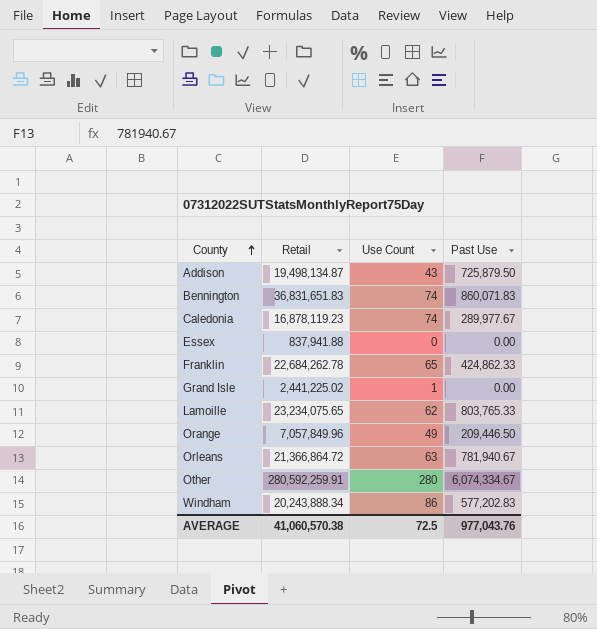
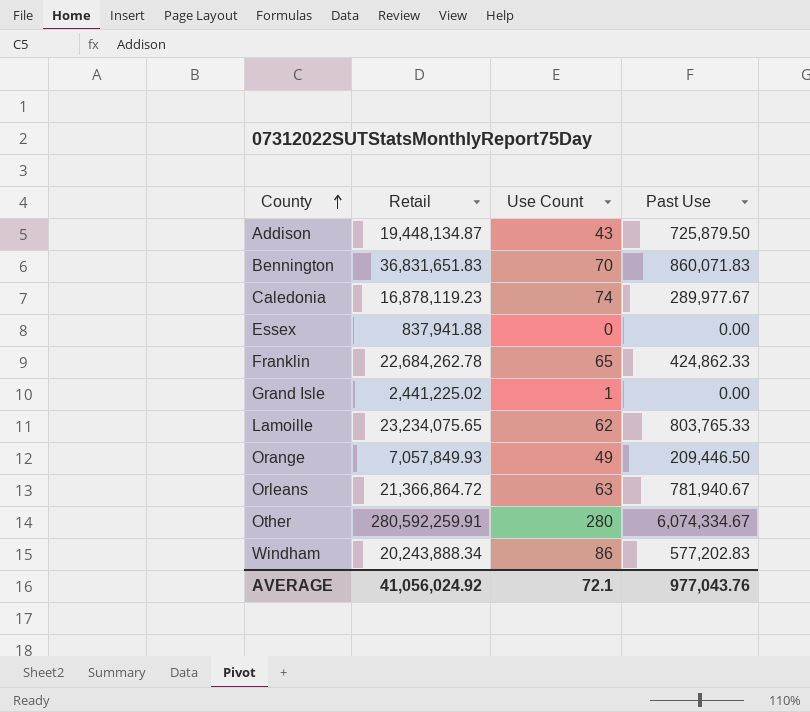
Addison | Retail: 19,498,134.87 -> 19,448,134.87
Bennington | Use Count: 74 -> 70
Orange | Retail: 7,057,849.96 -> 7,057,849.93
AVERAGE | Retail: 41,060,570.38 -> 41,056,024.92
AVERAGE | Use Count: 72.5 -> 72.1

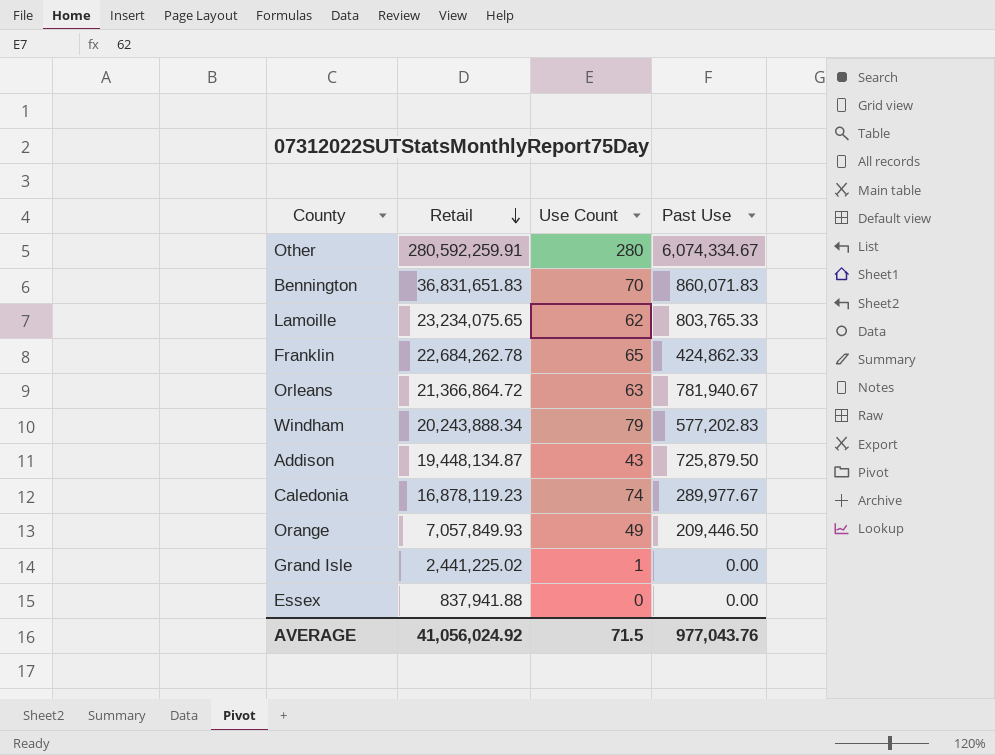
row order: County ascending -> Retail descending
Windham | Use Count: 86 -> 79
AVERAGE | Use Count: 72.1 -> 71.5

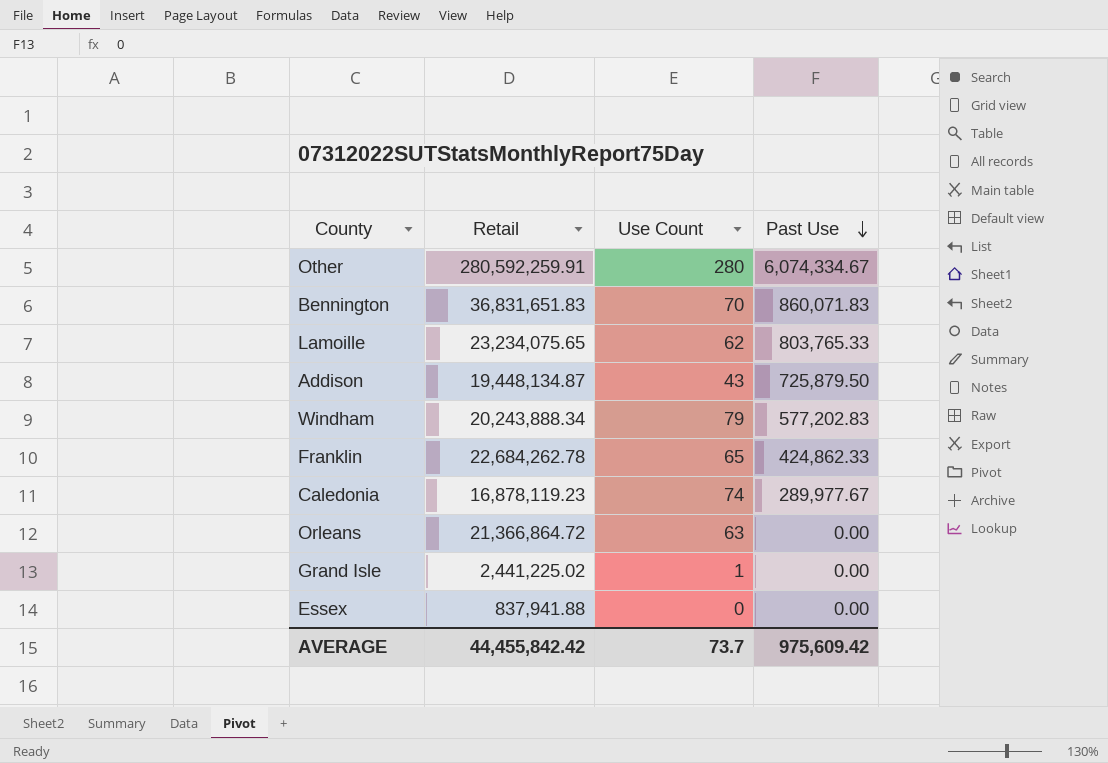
row order: Retail descending -> Past Use descending
row Orange: 7,057,849.93 | 49 | 209,446.50 -> none
Orleans | Past Use: 781,940.67 -> 0.00
AVERAGE | Retail: 41,056,024.92 -> 44,455,842.42
AVERAGE | Use Count: 71.5 -> 73.7
AVERAGE | Past Use: 977,043.76 -> 975,609.42

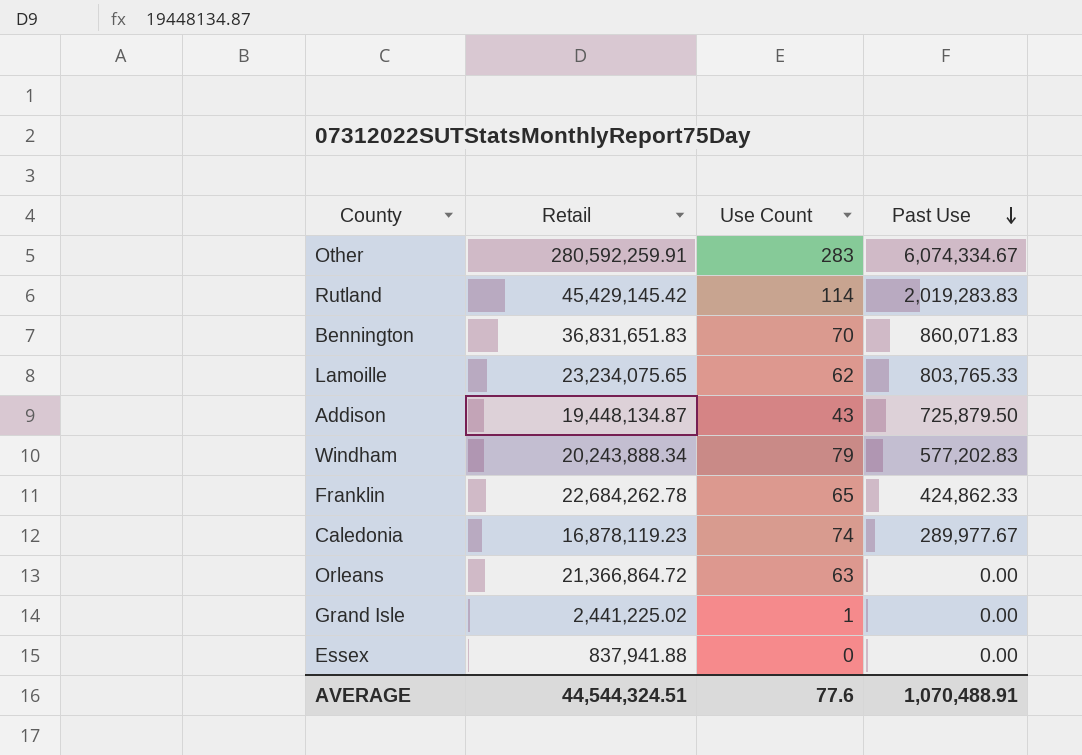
Other | Use Count: 280 -> 283
row Rutland: none -> 45,429,145.42 | 114 | 2,019,283.83
AVERAGE | Retail: 44,455,842.42 -> 44,544,324.51
AVERAGE | Use Count: 73.7 -> 77.6
AVERAGE | Past Use: 975,609.42 -> 1,070,488.91

